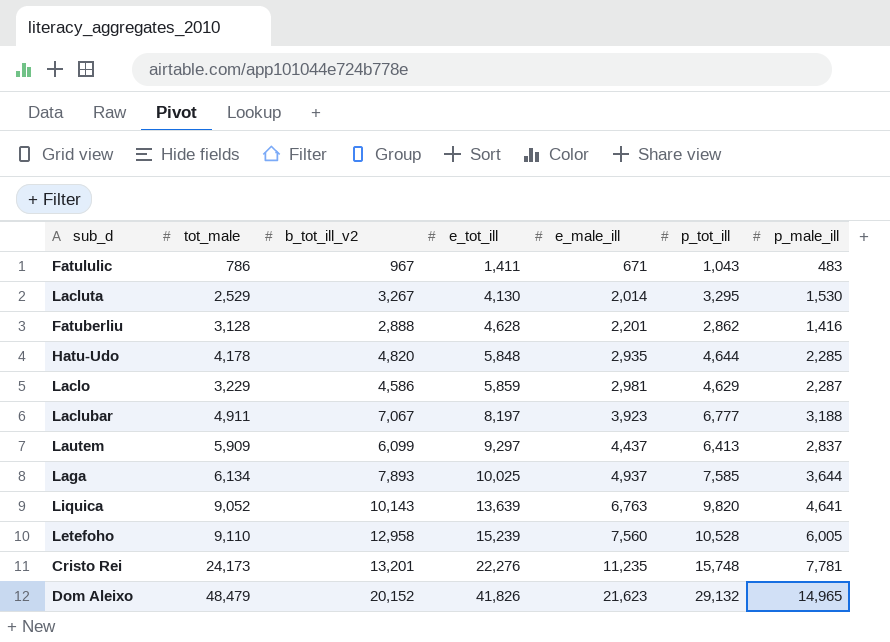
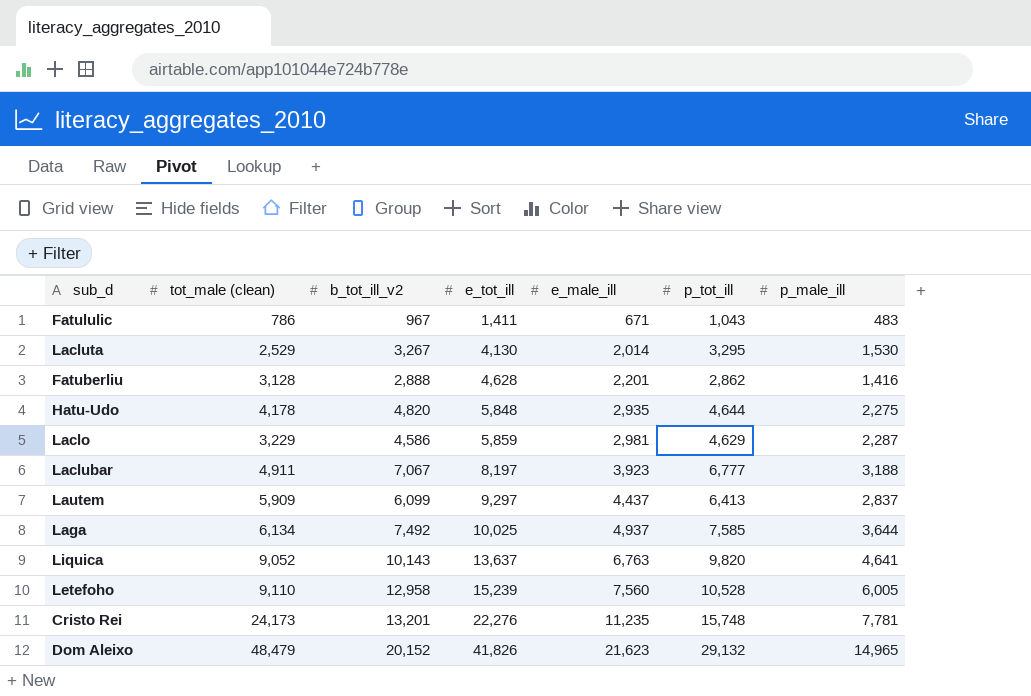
column name: tot_male -> tot_male (clean)
Hatu-Udo | p_male_ill: 2,285 -> 2,275
Laga | b_tot_ill_v2: 7,893 -> 7,492
Liquica | e_tot_ill: 13,639 -> 13,637

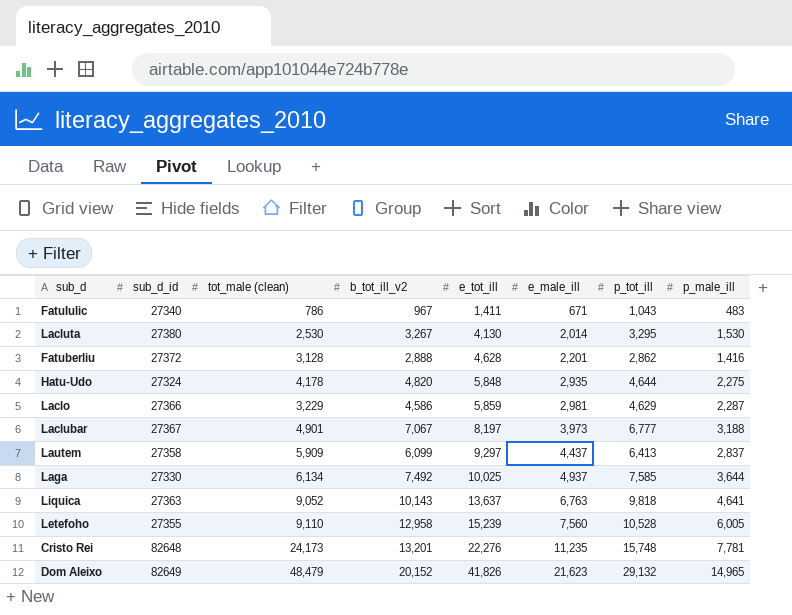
column sub_d_id | position: none -> 2
Lacluta | tot_male (clean): 2,529 -> 2,530
Laclubar | tot_male (clean): 4,911 -> 4,901
Laclubar | e_male_ill: 3,923 -> 3,973
Liquica | p_tot_ill: 9,820 -> 9,818

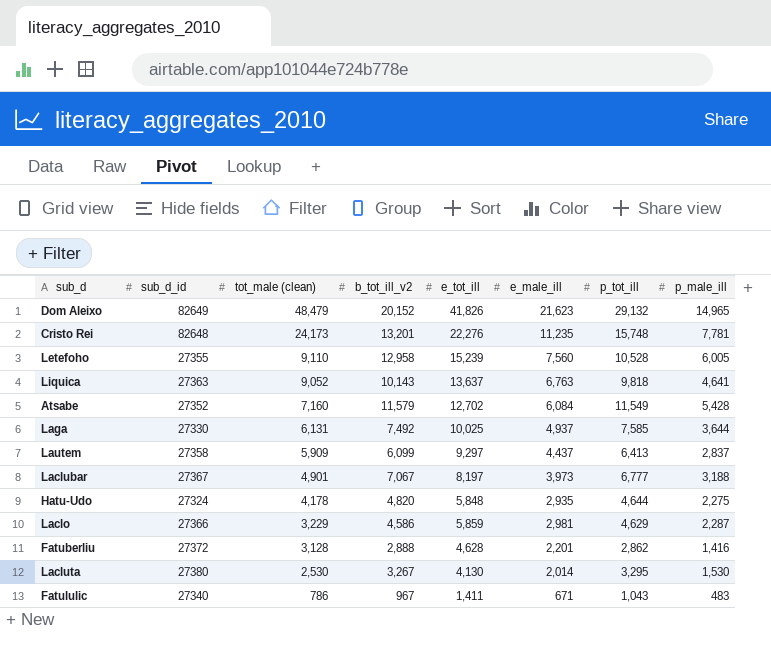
row order: e_tot_ill ascending -> tot_male (clean) descending
row Atsabe: none -> 27352 | 7,160 | 11,579 | 12,702 | 6,084 | 11,549 | 5,428
Laga | tot_male (clean): 6,134 -> 6,131

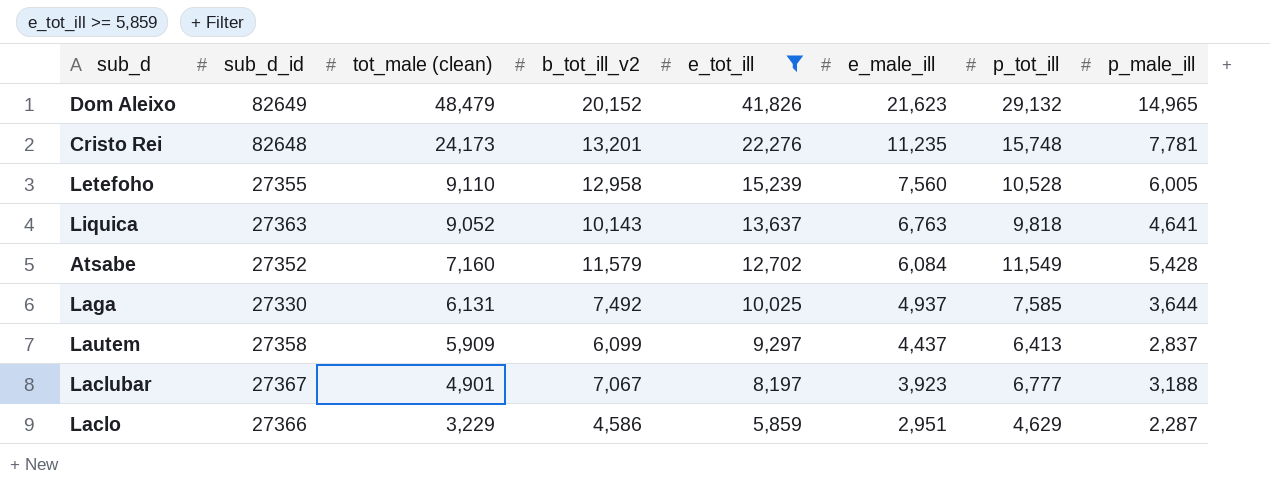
filter: none -> e_tot_ill >= 5,859
Laclubar | e_male_ill: 3,973 -> 3,923
Laclo | e_male_ill: 2,981 -> 2,951

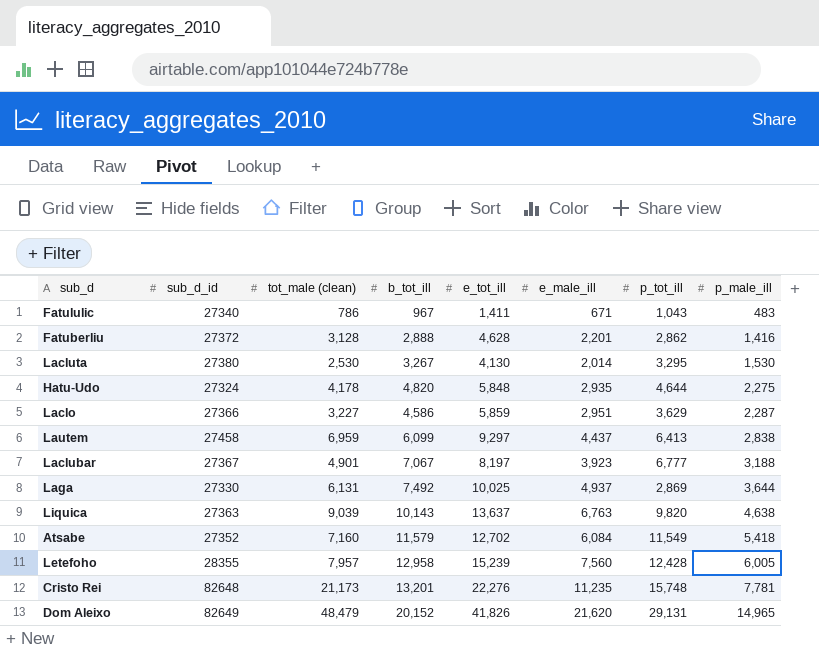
filter: e_tot_ill >= 5,859 -> none
row order: tot_male (clean) descending -> p_male_ill ascending
column name: b_tot_ill_v2 -> b_tot_ill
Laclo | tot_male (clean): 3,229 -> 3,227
Laclo | p_tot_ill: 4,629 -> 3,629
Lautem | sub_d_id: 27358 -> 27458
Lautem | tot_male (clean): 5,909 -> 6,959
Lautem | p_male_ill: 2,837 -> 2,838
Laga | p_tot_ill: 7,585 -> 2,869
Liquica | tot_male (clean): 9,052 -> 9,039
Liquica | p_tot_ill: 9,818 -> 9,820
Liquica | p_male_ill: 4,641 -> 4,638
Atsabe | p_male_ill: 5,428 -> 5,418
Letefoho | sub_d_id: 27355 -> 28355
Letefoho | tot_male (clean): 9,110 -> 7,957
Letefoho | p_tot_ill: 10,528 -> 12,428
Cristo Rei | tot_male (clean): 24,173 -> 21,173
Dom Aleixo | e_male_ill: 21,623 -> 21,620
Dom Aleixo | p_tot_ill: 29,132 -> 29,131

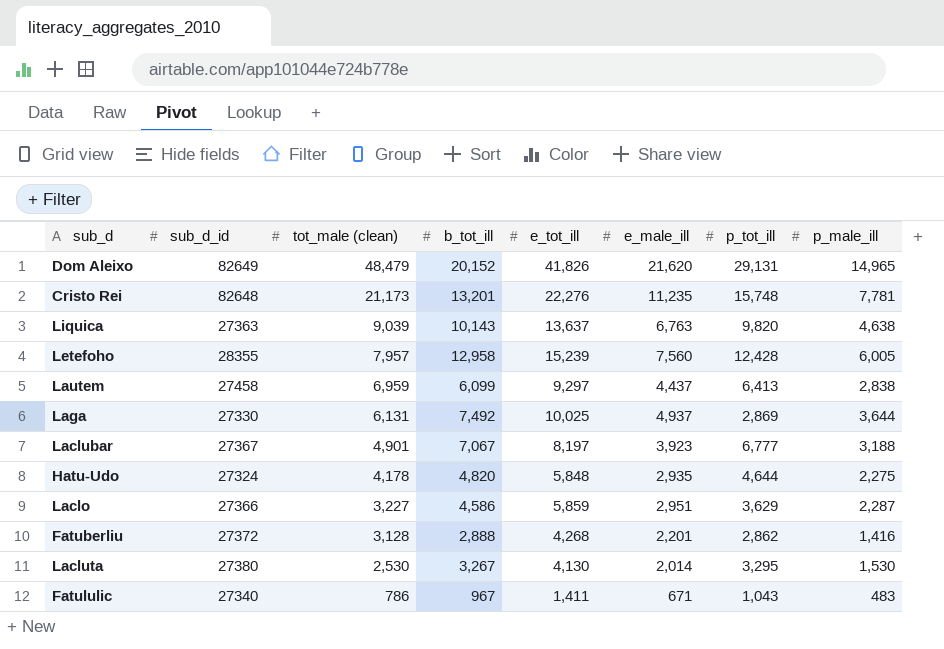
row order: p_male_ill ascending -> tot_male (clean) descending
row Atsabe: 27352 | 7,160 | 11,579 | 12,702 | 6,084 | 11,549 | 5,418 -> none
Fatuberliu | e_tot_ill: 4,628 -> 4,268

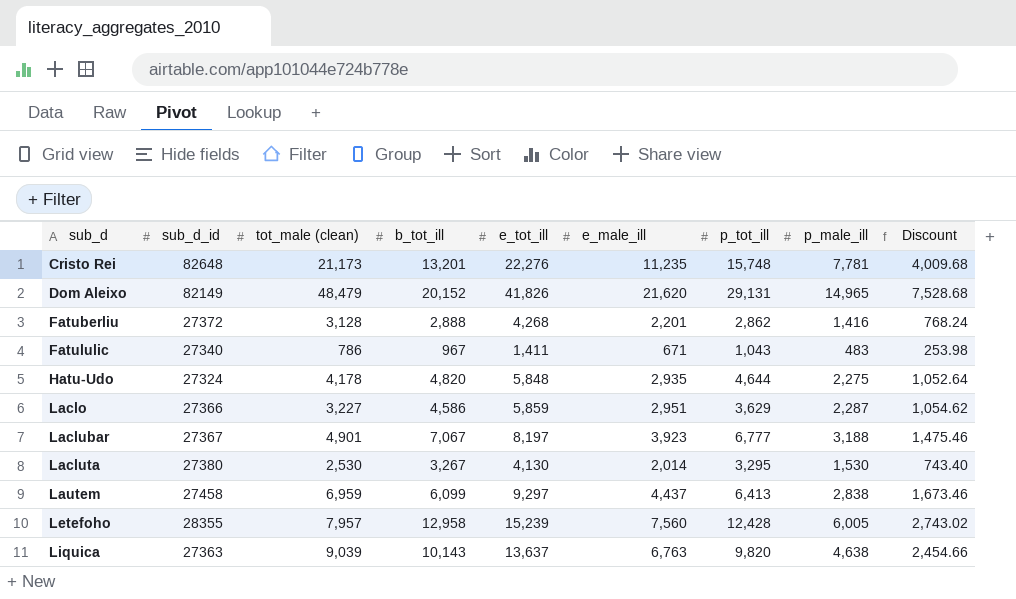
row order: tot_male (clean) descending -> sub_d ascending
column Discount | formula: none -> [e_tot_ill] * 0.18
row Laga: 27330 | 6,131 | 7,492 | 10,025 | 4,937 | 2,869 | 3,644 -> none
Dom Aleixo | sub_d_id: 82649 -> 82149

